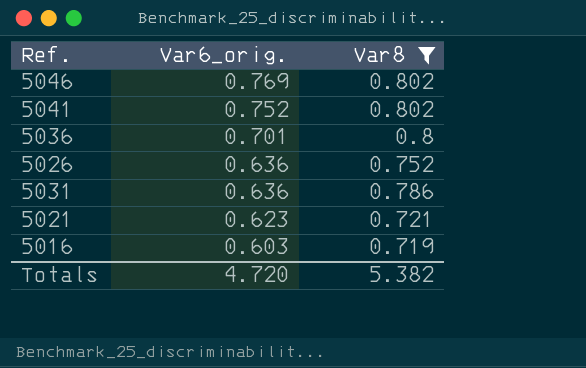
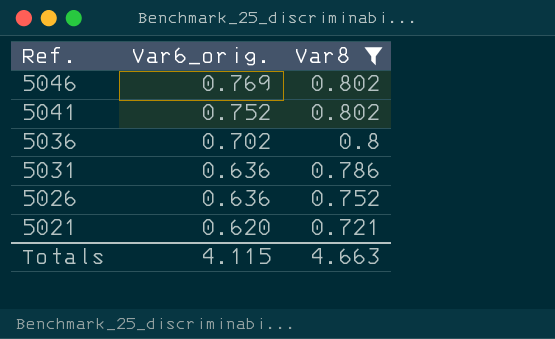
row order: Var6_orig. descending -> Ref. descending
row 5016: 0.603 | 0.719 -> none
5036 | Var6_orig.: 0.701 -> 0.702
5021 | Var6_orig.: 0.623 -> 0.620
Totals | Var6_orig.: 4.720 -> 4.115
Totals | Var8: 5.382 -> 4.663

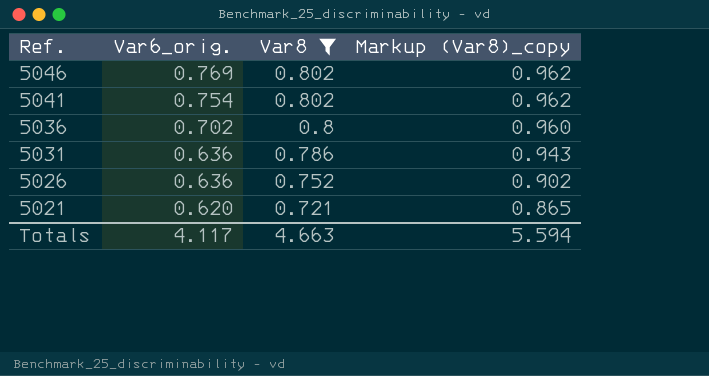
column Markup (Var8)_copy | formula: none -> [Var8] * 1.2
5041 | Var6_orig.: 0.752 -> 0.754
Totals | Var6_orig.: 4.115 -> 4.117

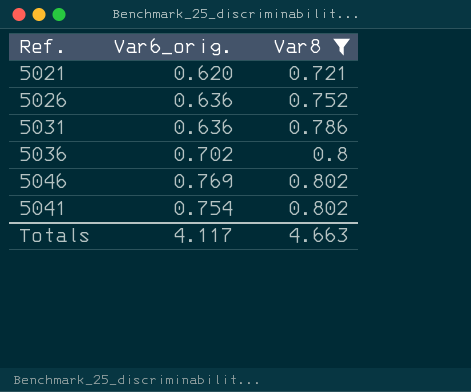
row order: Ref. descending -> Var8 ascending
column Markup (Var8)_copy | formula: [Var8] * 1.2 -> none

